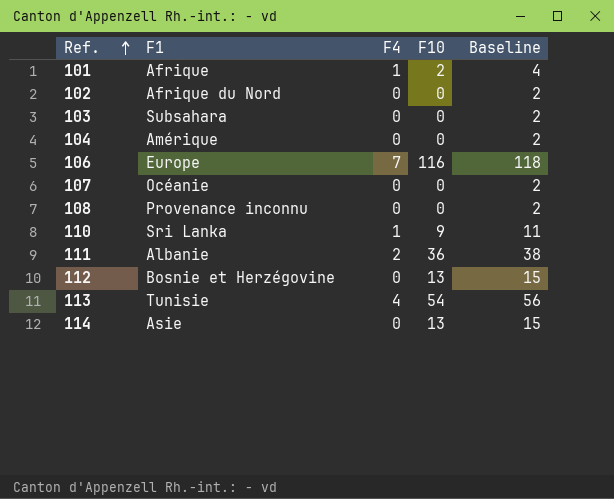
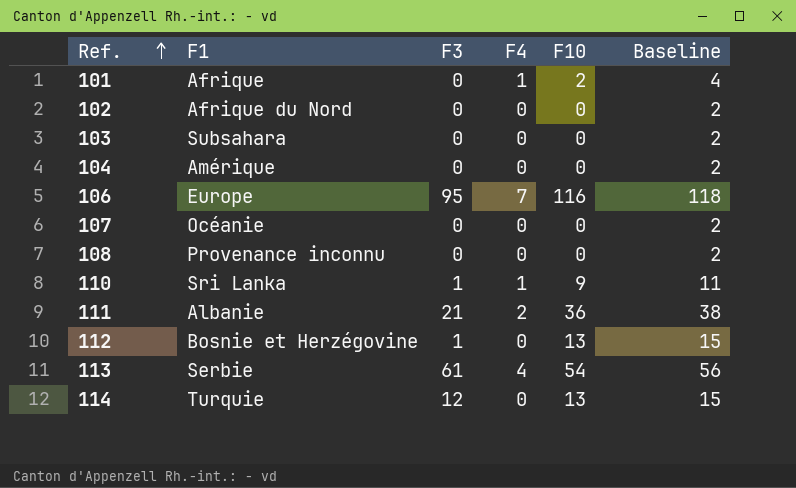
column F3 | position: none -> 3
113 | F1: Tunisie -> Serbie
114 | F1: Asie -> Turquie

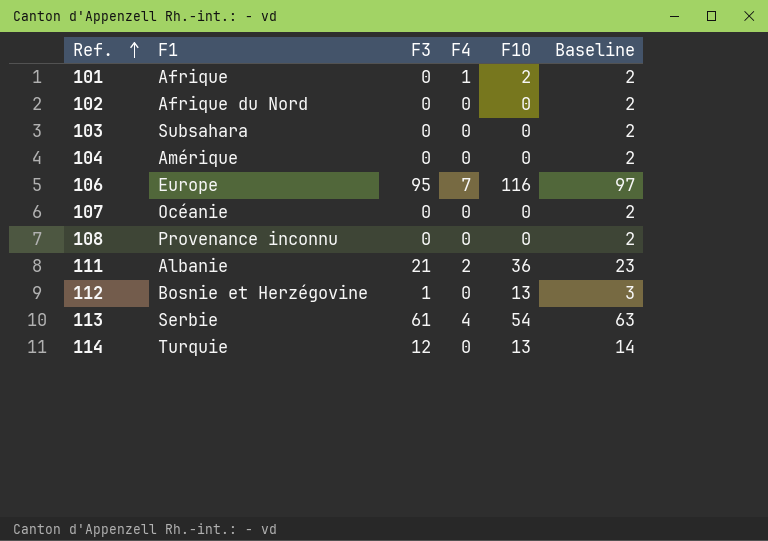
column Baseline | formula: [F10] + 2 -> [F3] + 2
row 110: Sri Lanka | 1 | 1 | 9 | 11 -> none

